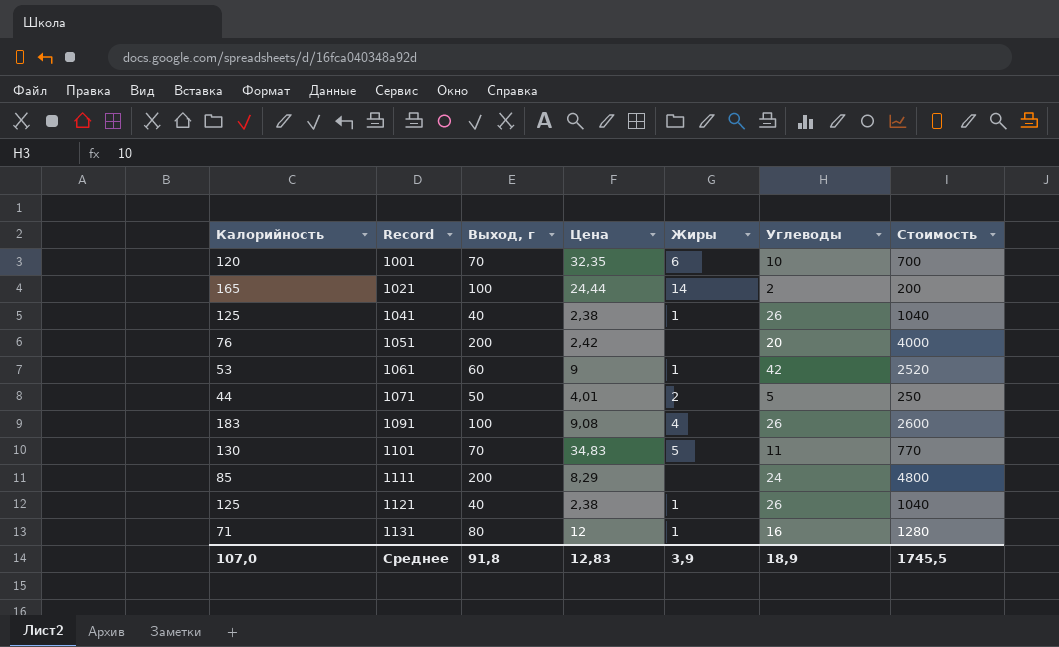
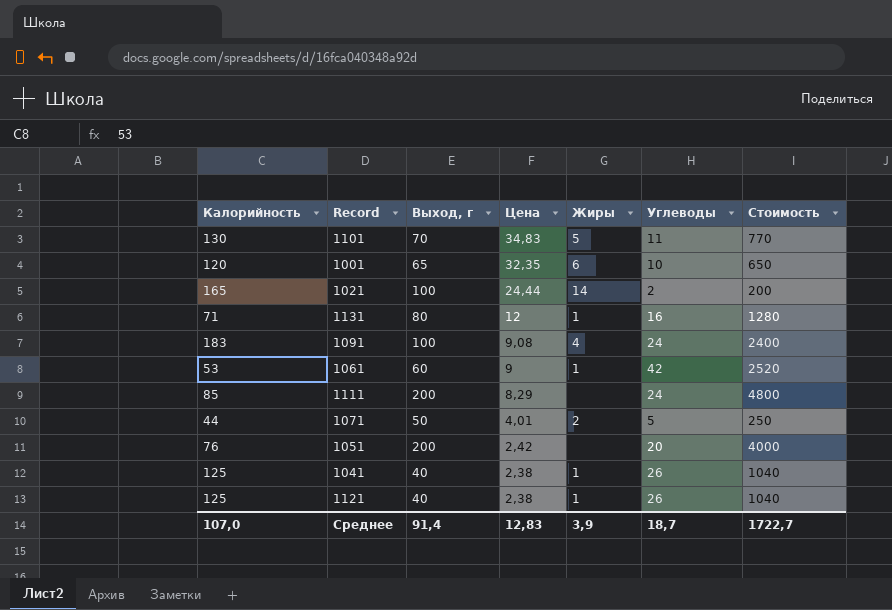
row order: Record ascending -> Цена descending
1001 | Выход, г: 70 -> 65
1001 | Стоимость: 700 -> 650
1091 | Углеводы: 26 -> 24
1091 | Стоимость: 2600 -> 2400
Среднее | Выход, г: 91,8 -> 91,4
Среднее | Углеводы: 18,9 -> 18,7
Среднее | Стоимость: 1745,5 -> 1722,7

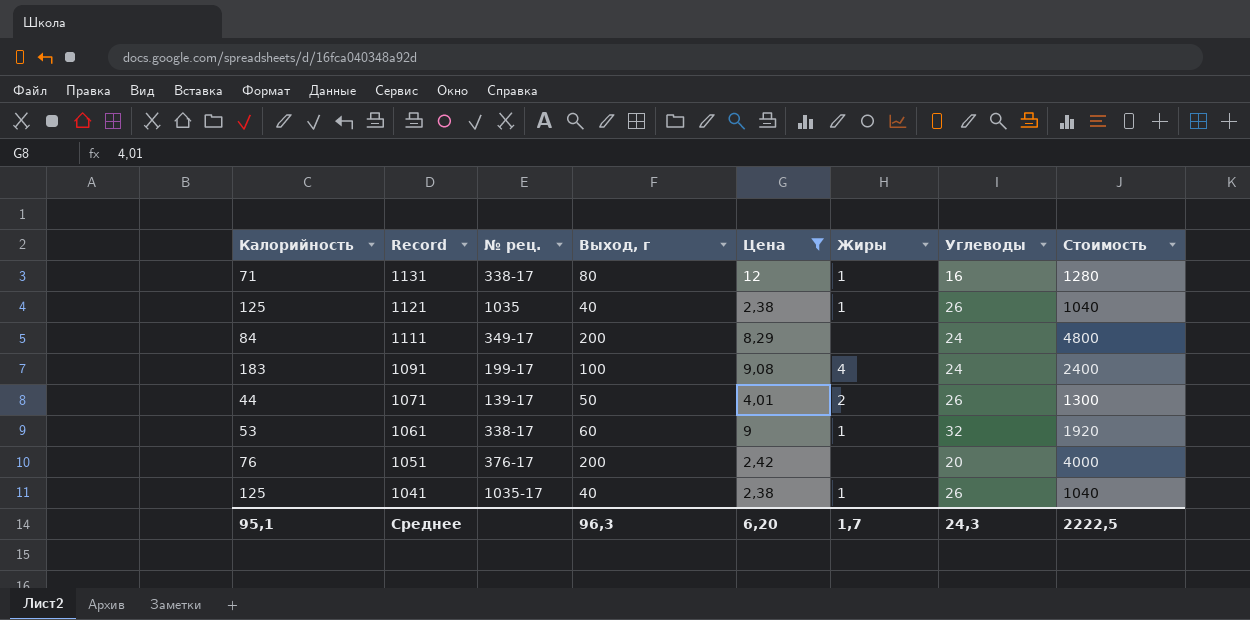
filter: none -> Цена <= 12
row order: Цена descending -> Record descending
column № рец. | position: none -> 3
1111 | Калорийность: 85 -> 84
1071 | Углеводы: 5 -> 26
1071 | Стоимость: 250 -> 1300
1061 | Углеводы: 42 -> 32
1061 | Стоимость: 2520 -> 1920
Среднее | Калорийность: 107,0 -> 95,1
Среднее | Выход, г: 91,4 -> 96,3
Среднее | Цена: 12,83 -> 6,20
Среднее | Жиры: 3,9 -> 1,7
Среднее | Углеводы: 18,7 -> 24,3
Среднее | Стоимость: 1722,7 -> 2222,5

